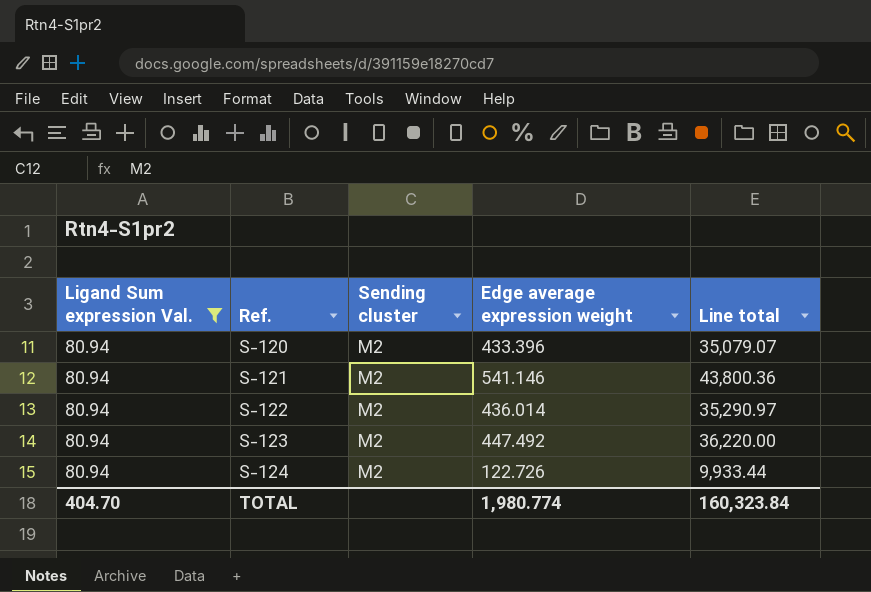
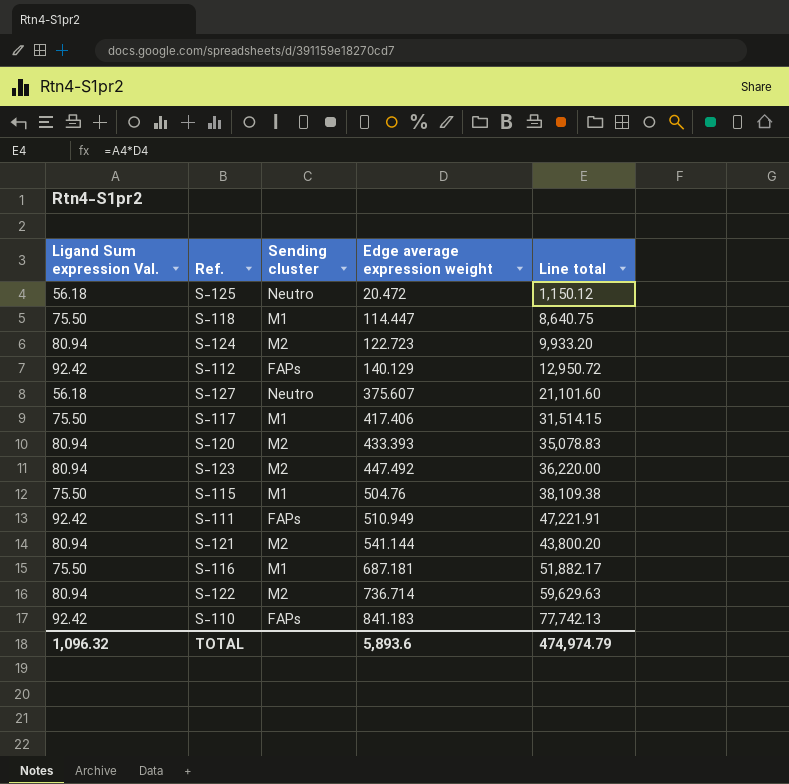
filter: Ligand Sum expression Val. = 80.94 -> none
row order: Ref. ascending -> Edge average expression weight ascending
S-124 | Edge average expression weight: 122.726 -> 122.723
S-124 | Line total: 9,933.44 -> 9,933.20
S-120 | Edge average expression weight: 433.396 -> 433.393
S-120 | Line total: 35,079.07 -> 35,078.83
S-121 | Edge average expression weight: 541.146 -> 541.144
S-121 | Line total: 43,800.36 -> 43,800.20
S-122 | Edge average expression weight: 436.014 -> 736.714
S-122 | Line total: 35,290.97 -> 59,629.63
TOTAL | Ligand Sum expression Val.: 404.70 -> 1,096.32
TOTAL | Edge average expression weight: 1,980.774 -> 5,893.6
TOTAL | Line total: 160,323.84 -> 474,974.79

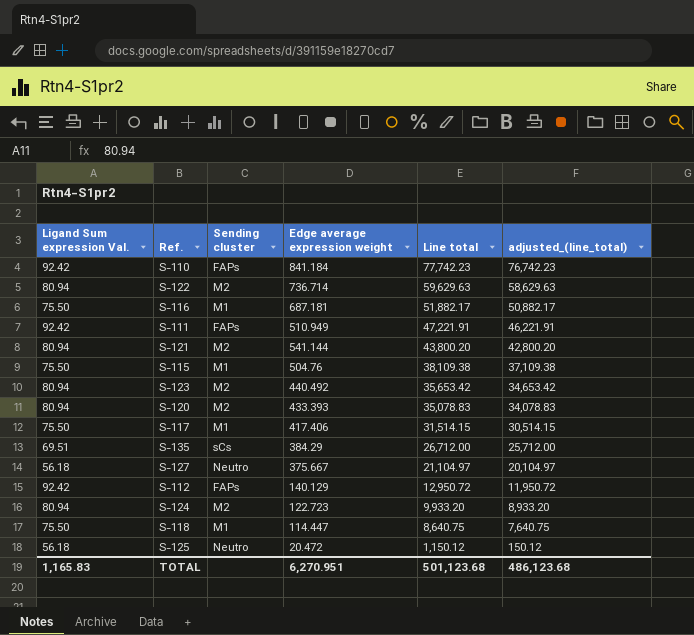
row order: Edge average expression weight ascending -> Line total descending
column adjusted_(line_total) | formula: none -> [Line total] - 1000
S-110 | Edge average expression weight: 841.183 -> 841.184
S-110 | Line total: 77,742.13 -> 77,742.23
S-123 | Edge average expression weight: 447.492 -> 440.492
S-123 | Line total: 36,220.00 -> 35,653.42
row S-135: none -> 69.51 | sCs | 384.29 | 26,712.00 | 25,712.00
S-127 | Edge average expression weight: 375.607 -> 375.667
S-127 | Line total: 21,101.60 -> 21,104.97
TOTAL | Ligand Sum expression Val.: 1,096.32 -> 1,165.83
TOTAL | Edge average expression weight: 5,893.6 -> 6,270.951
TOTAL | Line total: 474,974.79 -> 501,123.68

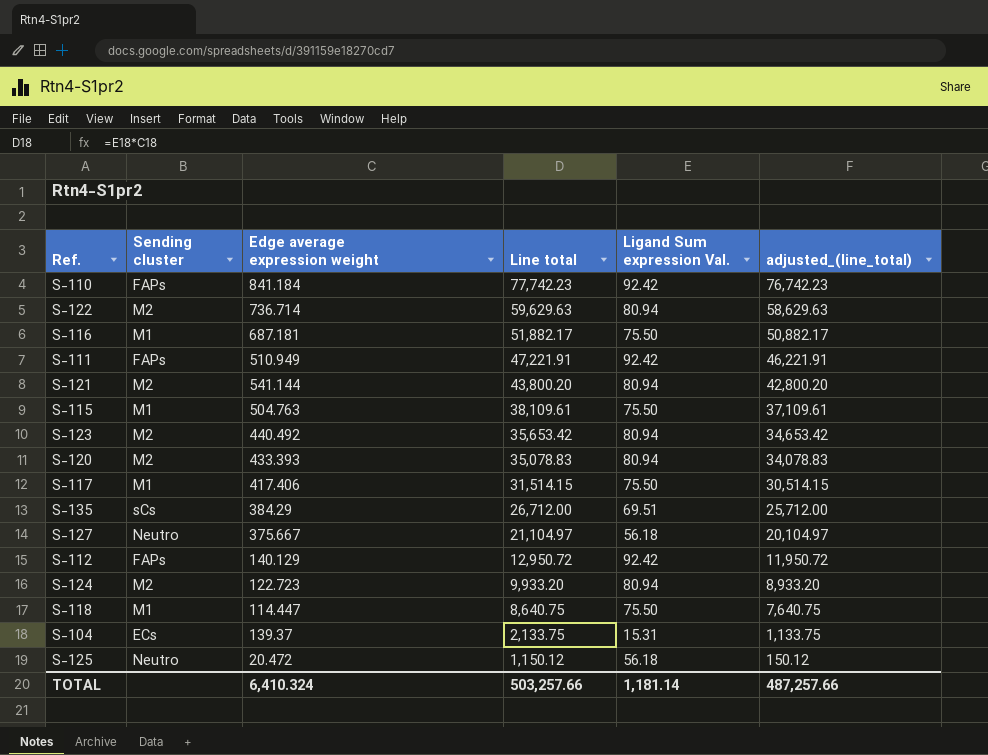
column Ligand Sum expression Val. | position: 1 -> 5
S-115 | Edge average expression weight: 504.76 -> 504.763
S-115 | Line total: 38,109.38 -> 38,109.61
S-115 | adjusted_(line_total): 37,109.38 -> 37,109.61
row S-104: none -> ECs | 139.37 | 2,133.75 | 15.31 | 1,133.75
TOTAL | Edge average expression weight: 6,270.951 -> 6,410.324
TOTAL | Line total: 501,123.68 -> 503,257.66
TOTAL | Ligand Sum expression Val.: 1,165.83 -> 1,181.14
TOTAL | adjusted_(line_total): 486,123.68 -> 487,257.66

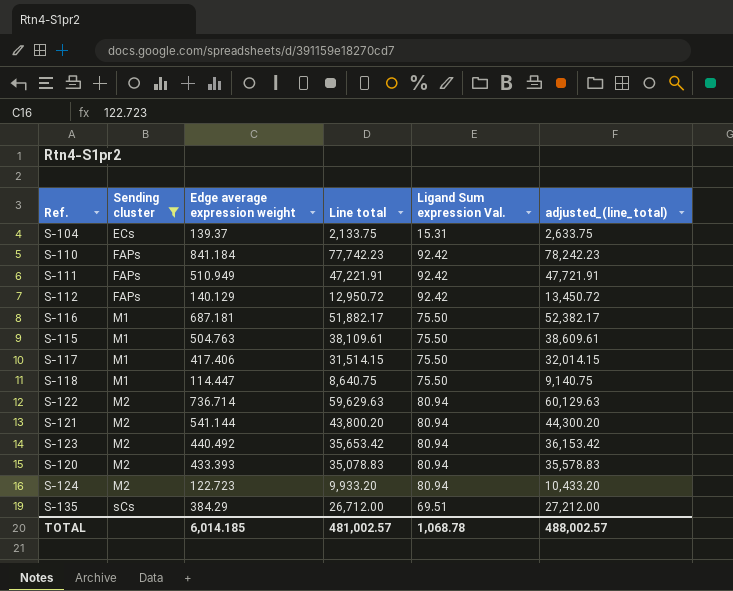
filter: none -> Sending cluster != Neutro
row order: Line total descending -> Sending cluster ascending
column adjusted_(line_total) | formula: [Line total] - 1000 -> [Line total] + 500
TOTAL | Edge average expression weight: 6,410.324 -> 6,014.185
TOTAL | Line total: 503,257.66 -> 481,002.57
TOTAL | Ligand Sum expression Val.: 1,181.14 -> 1,068.78
TOTAL | adjusted_(line_total): 487,257.66 -> 488,002.57

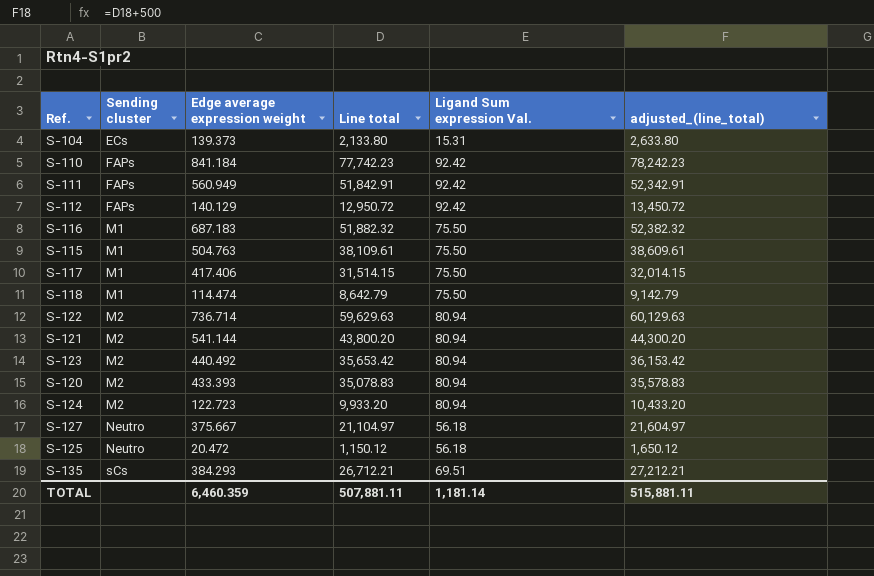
filter: Sending cluster != Neutro -> none
S-104 | Edge average expression weight: 139.37 -> 139.373
S-104 | Line total: 2,133.75 -> 2,133.80
S-104 | adjusted_(line_total): 2,633.75 -> 2,633.80
S-111 | Edge average expression weight: 510.949 -> 560.949
S-111 | Line total: 47,221.91 -> 51,842.91
S-111 | adjusted_(line_total): 47,721.91 -> 52,342.91
S-116 | Edge average expression weight: 687.181 -> 687.183
S-116 | Line total: 51,882.17 -> 51,882.32
S-116 | adjusted_(line_total): 52,382.17 -> 52,382.32
S-118 | Edge average expression weight: 114.447 -> 114.474
S-118 | Line total: 8,640.75 -> 8,642.79
S-118 | adjusted_(line_total): 9,140.75 -> 9,142.79
S-135 | Edge average expression weight: 384.29 -> 384.293
S-135 | Line total: 26,712.00 -> 26,712.21
S-135 | adjusted_(line_total): 27,212.00 -> 27,212.21
TOTAL | Edge average expression weight: 6,014.185 -> 6,460.359
TOTAL | Line total: 481,002.57 -> 507,881.11
TOTAL | Ligand Sum expression Val.: 1,068.78 -> 1,181.14
TOTAL | adjusted_(line_total): 488,002.57 -> 515,881.11

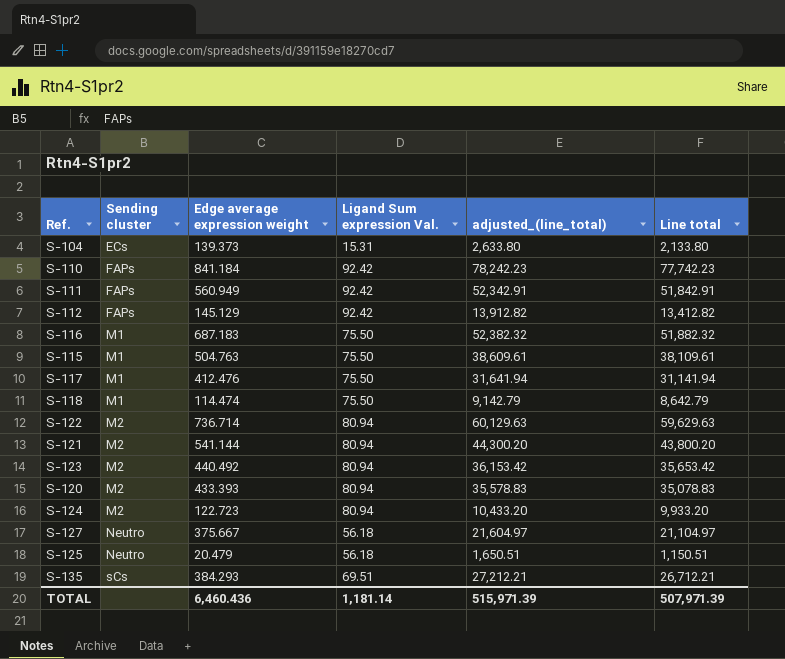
column Line total | position: 4 -> 6
S-112 | Edge average expression weight: 140.129 -> 145.129
S-112 | adjusted_(line_total): 13,450.72 -> 13,912.82
S-112 | Line total: 12,950.72 -> 13,412.82
S-117 | Edge average expression weight: 417.406 -> 412.476
S-117 | adjusted_(line_total): 32,014.15 -> 31,641.94
S-117 | Line total: 31,514.15 -> 31,141.94
S-125 | Edge average expression weight: 20.472 -> 20.479
S-125 | adjusted_(line_total): 1,650.12 -> 1,650.51
S-125 | Line total: 1,150.12 -> 1,150.51
TOTAL | Edge average expression weight: 6,460.359 -> 6,460.436
TOTAL | adjusted_(line_total): 515,881.11 -> 515,971.39
TOTAL | Line total: 507,881.11 -> 507,971.39

